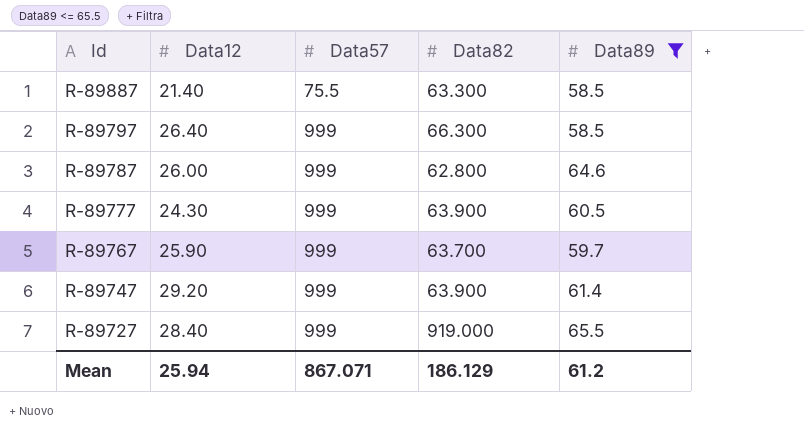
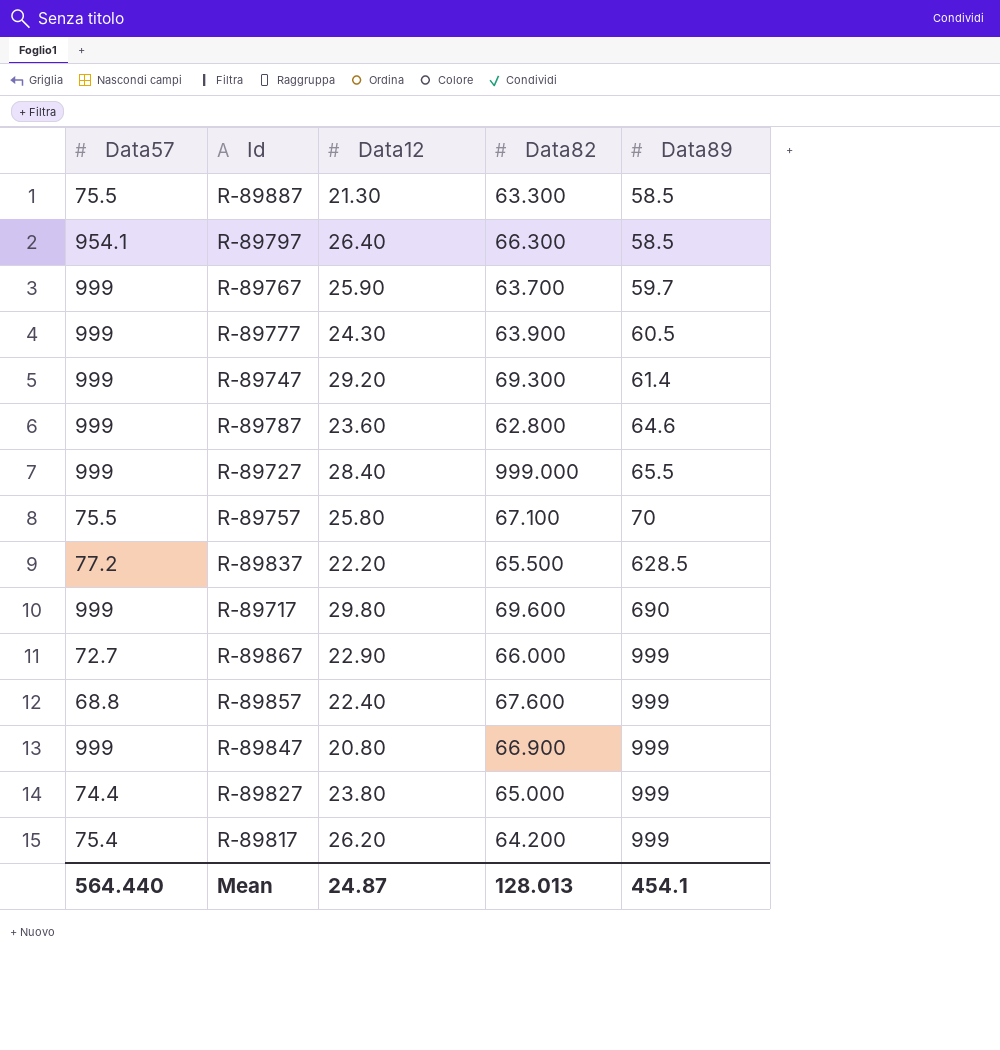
filter: Data89 <= 65.5 -> none
row order: Id descending -> Data89 ascending
column Data57 | position: 3 -> 1
R-89887 | Data12: 21.40 -> 21.30
R-89797 | Data57: 999 -> 954.1
R-89747 | Data82: 63.900 -> 69.300
R-89787 | Data12: 26.00 -> 23.60
R-89727 | Data82: 919.000 -> 999.000
Mean | Data57: 867.071 -> 564.440
Mean | Data12: 25.94 -> 24.87
Mean | Data82: 186.129 -> 128.013
Mean | Data89: 61.2 -> 454.1

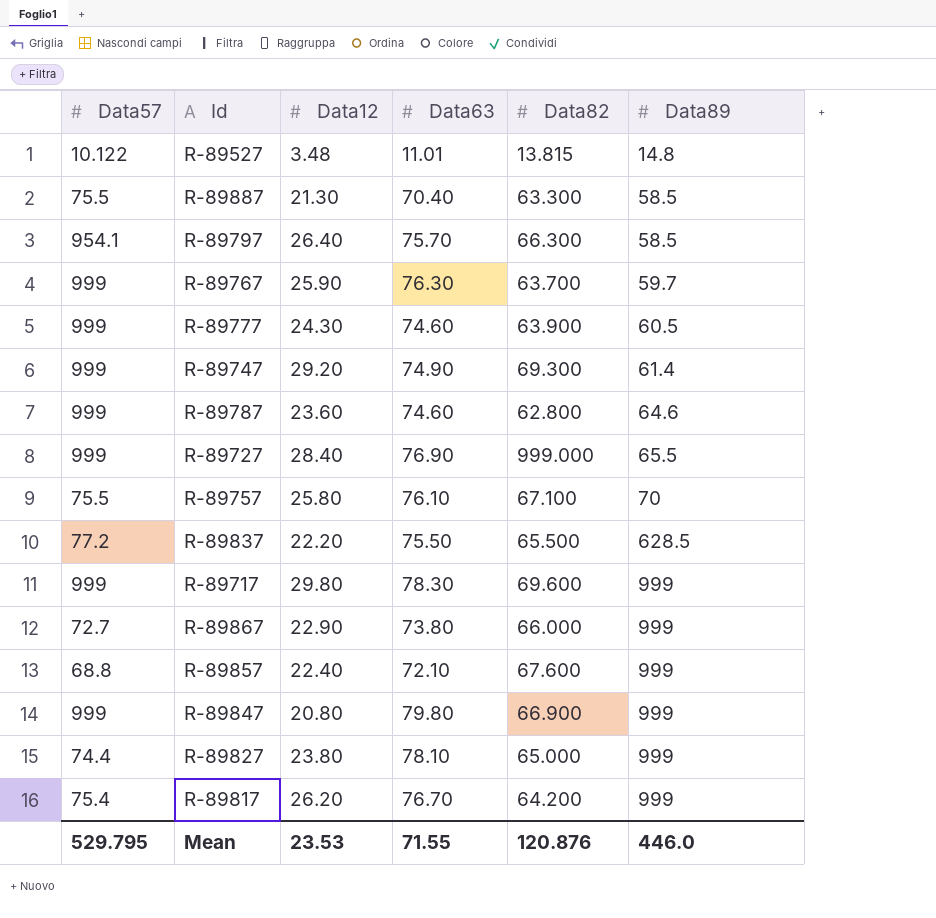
column Data63 | position: none -> 4
row R-89527: none -> 10.122 | 3.48 | 11.01 | 13.815 | 14.8
R-89717 | Data89: 690 -> 999
Mean | Data57: 564.440 -> 529.795
Mean | Data12: 24.87 -> 23.53
Mean | Data82: 128.013 -> 120.876
Mean | Data89: 454.1 -> 446.0

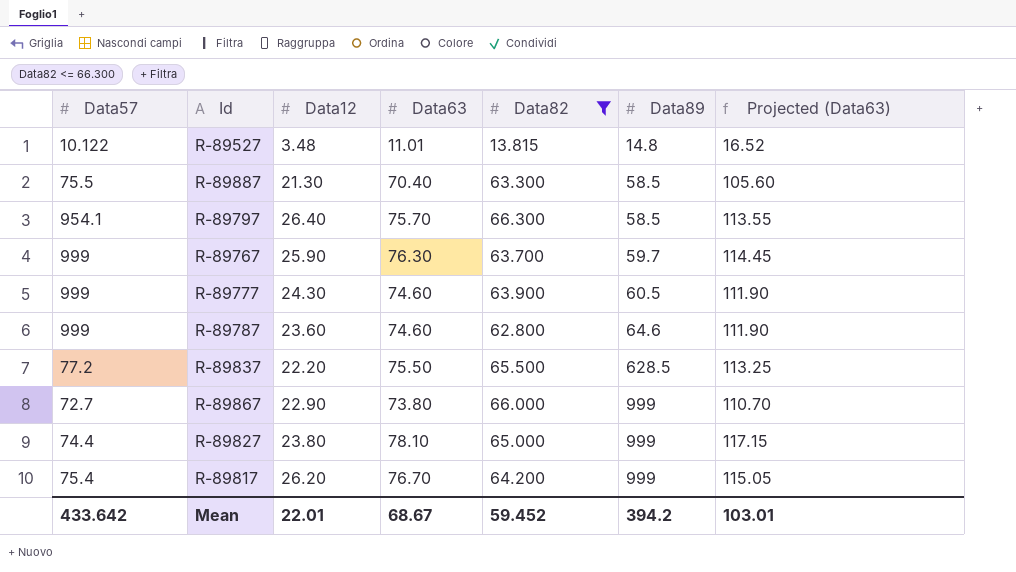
filter: none -> Data82 <= 66.300
column Projected (Data63) | formula: none -> [Data63] * 1.5
Mean | Data57: 529.795 -> 433.642
Mean | Data12: 23.53 -> 22.01
Mean | Data63: 71.55 -> 68.67
Mean | Data82: 120.876 -> 59.452
Mean | Data89: 446.0 -> 394.2

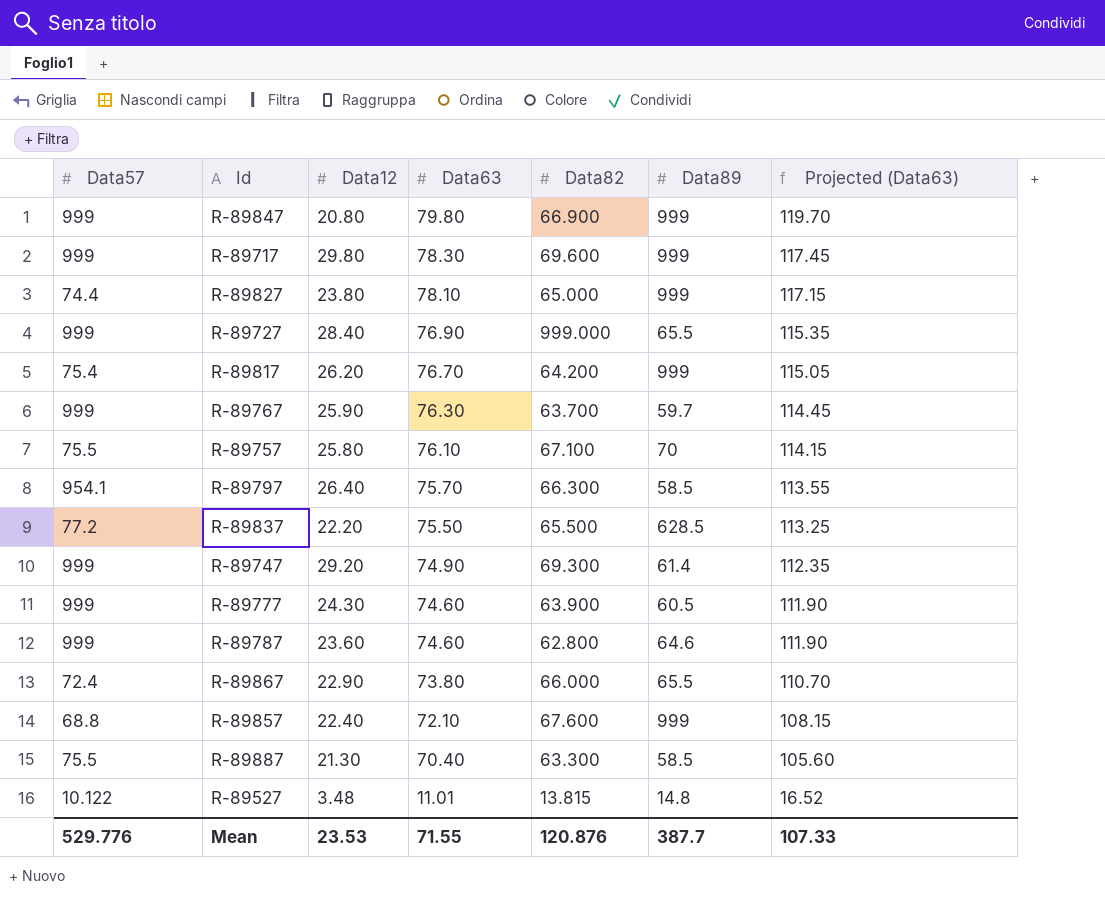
filter: Data82 <= 66.300 -> none
row order: Data89 ascending -> Data63 descending
R-89867 | Data57: 72.7 -> 72.4
R-89867 | Data89: 999 -> 65.5
Mean | Data57: 433.642 -> 529.776
Mean | Data12: 22.01 -> 23.53
Mean | Data63: 68.67 -> 71.55
Mean | Data82: 59.452 -> 120.876
Mean | Data89: 394.2 -> 387.7
Mean | Projected (Data63): 103.01 -> 107.33

